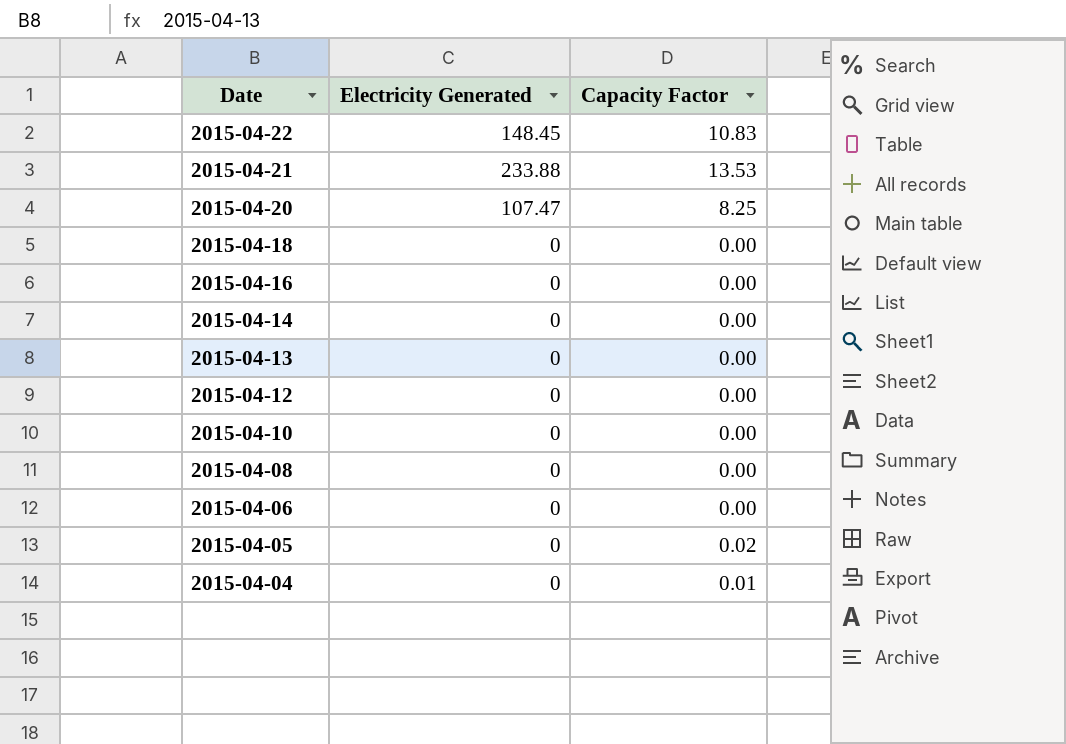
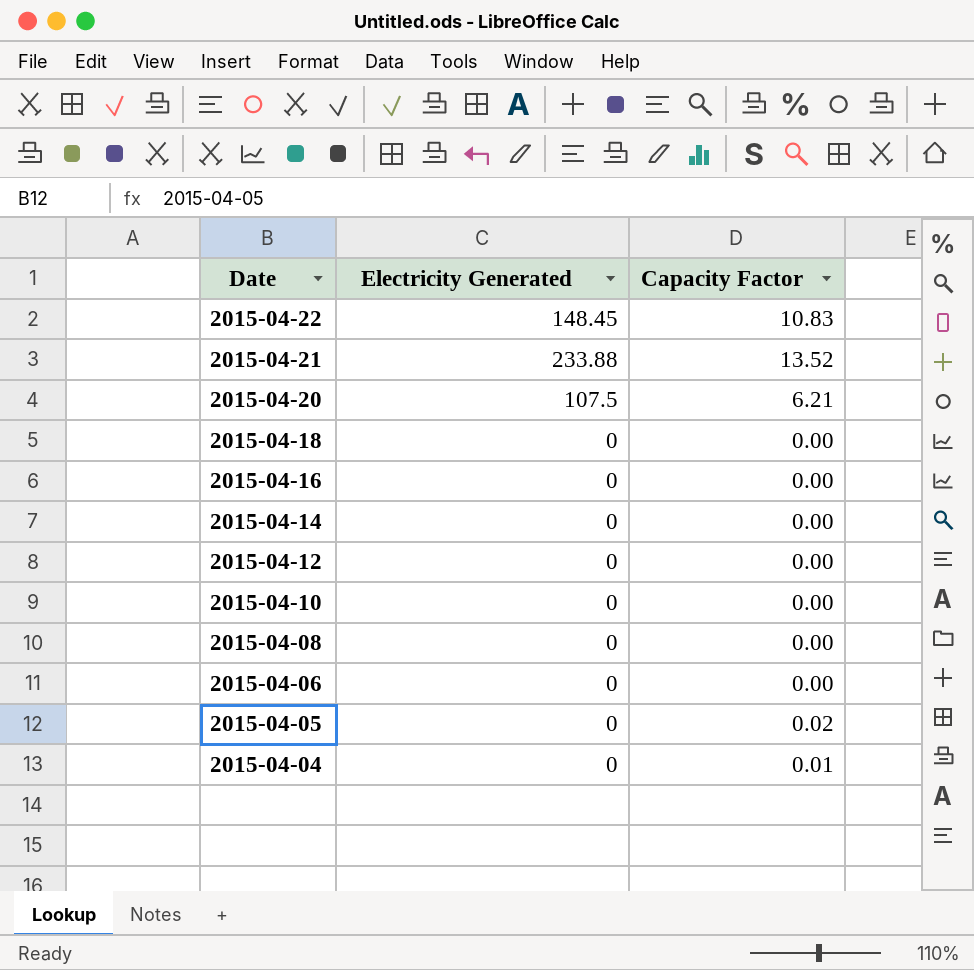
row 2015-04-13: 0 | 0.00 -> none
2015-04-21 | Capacity Factor: 13.53 -> 13.52
2015-04-20 | Electricity Generated: 107.47 -> 107.5
2015-04-20 | Capacity Factor: 8.25 -> 6.21

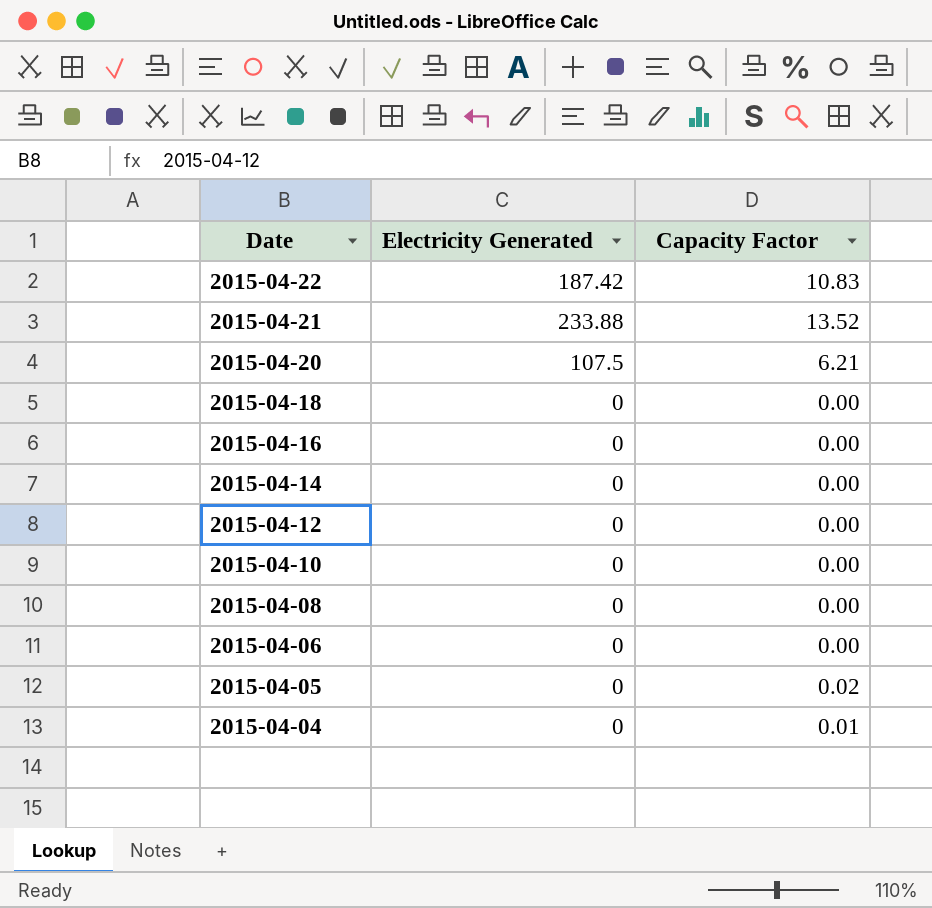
2015-04-22 | Electricity Generated: 148.45 -> 187.42

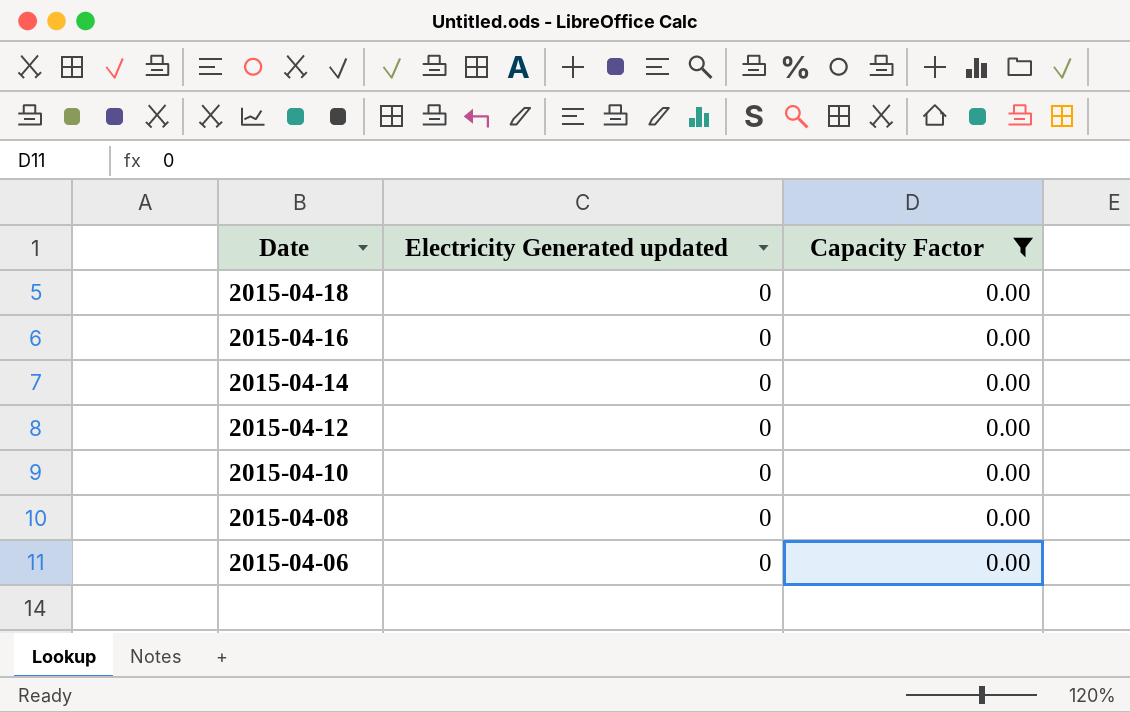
filter: none -> Capacity Factor = 0.00
column name: Electricity Generated -> Electricity Generated updated

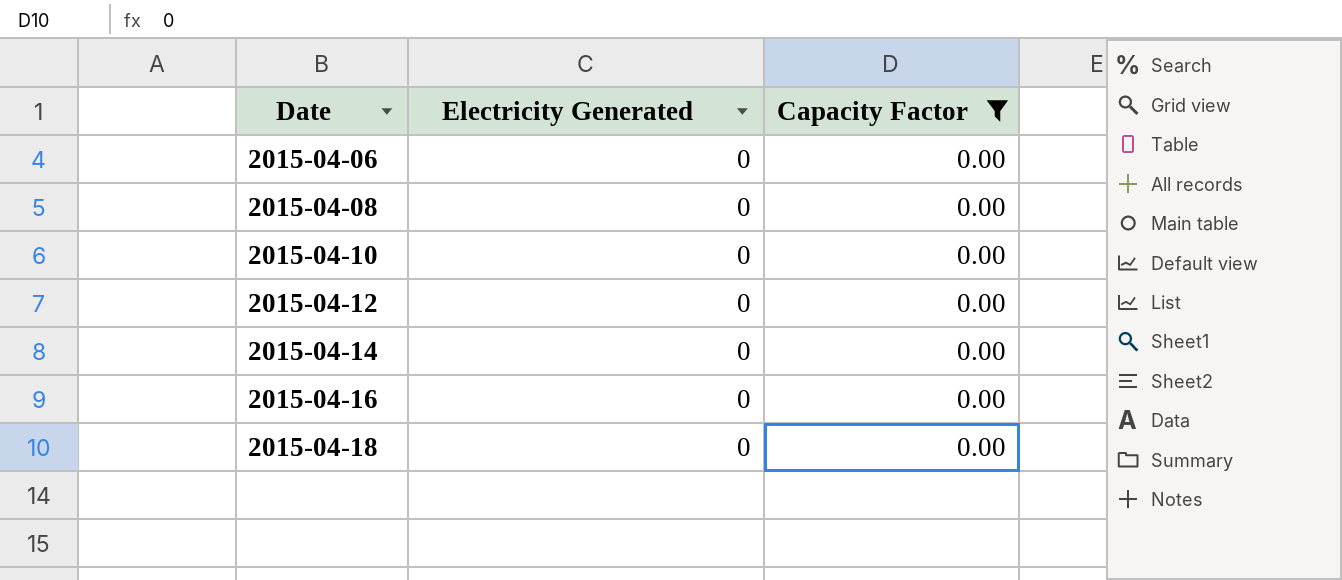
row order: Date descending -> Date ascending
column name: Electricity Generated updated -> Electricity Generated

